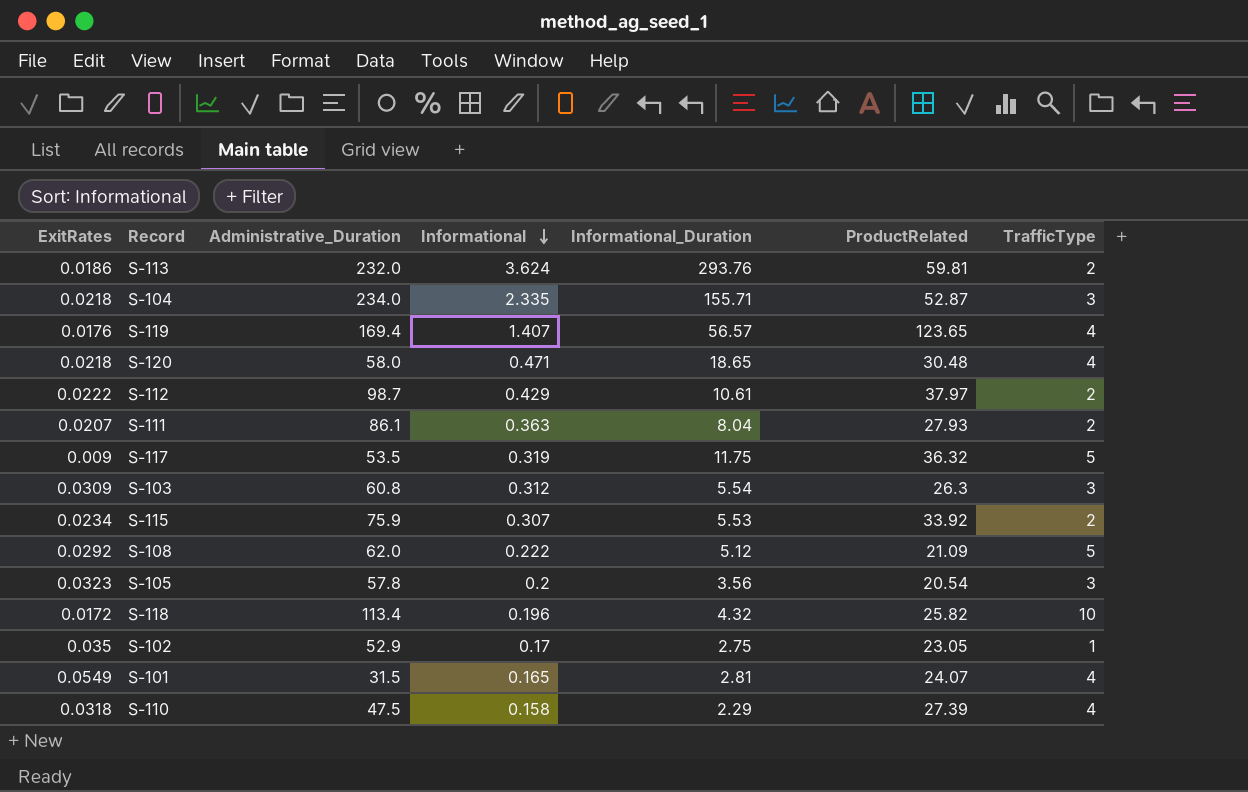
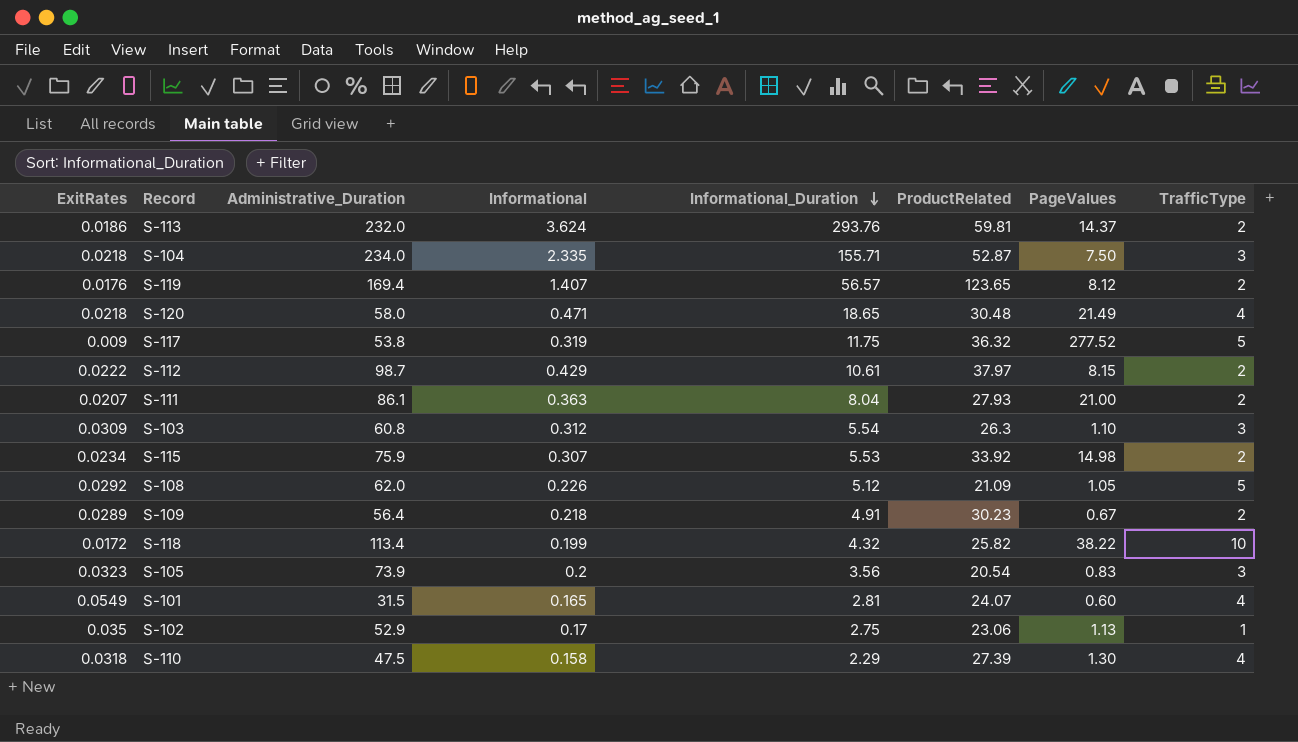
row order: Informational descending -> Informational_Duration descending
column PageValues | position: none -> 7
S-119 | TrafficType: 4 -> 2
S-117 | Administrative_Duration: 53.5 -> 53.8
S-108 | Informational: 0.222 -> 0.226
row S-109: none -> 0.0289 | 56.4 | 0.218 | 4.91 | 30.23 | 0.67 | 2
S-118 | Informational: 0.196 -> 0.199
S-105 | Administrative_Duration: 57.8 -> 73.9
S-102 | ProductRelated: 23.05 -> 23.06

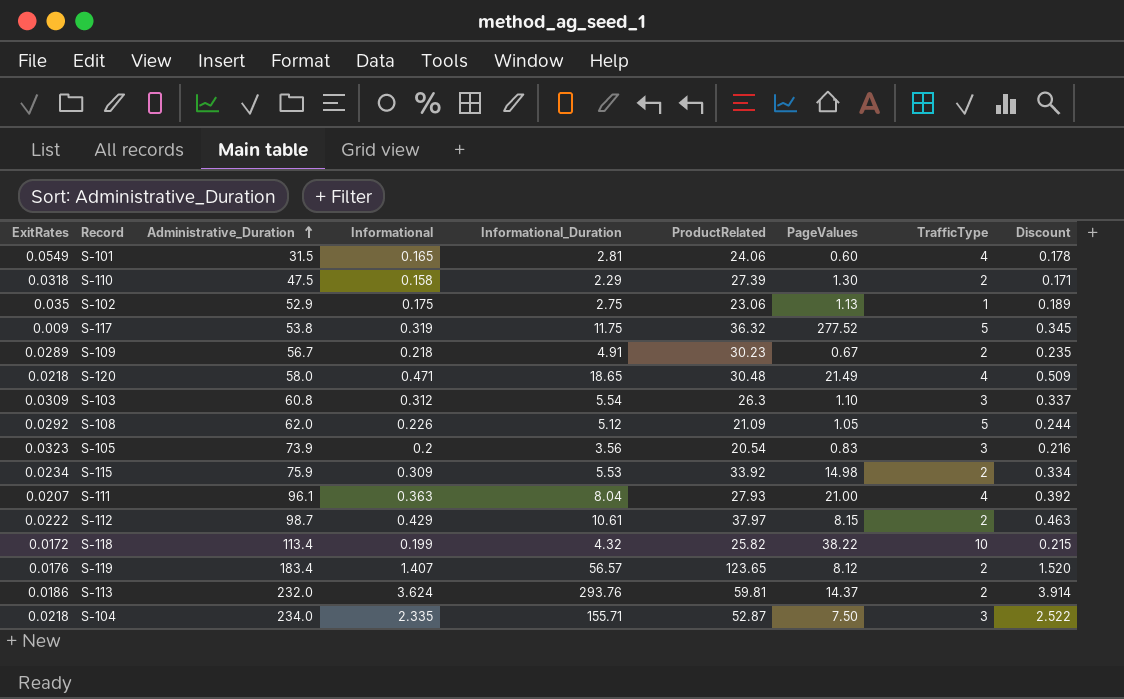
row order: Informational_Duration descending -> Administrative_Duration ascending
column Discount | formula: none -> [Informational] * 1.08
S-101 | ProductRelated: 24.07 -> 24.06
S-110 | TrafficType: 4 -> 2
S-102 | Informational: 0.17 -> 0.175
S-109 | Administrative_Duration: 56.4 -> 56.7
S-115 | Informational: 0.307 -> 0.309
S-111 | Administrative_Duration: 86.1 -> 96.1
S-111 | TrafficType: 2 -> 4
S-119 | Administrative_Duration: 169.4 -> 183.4

